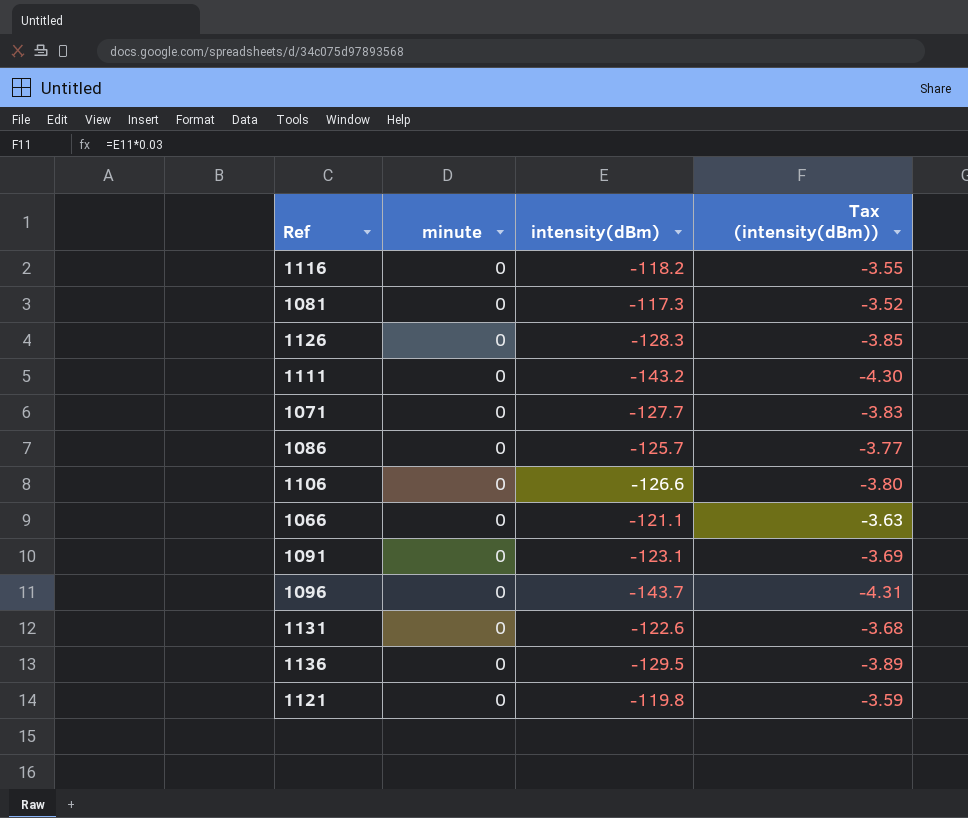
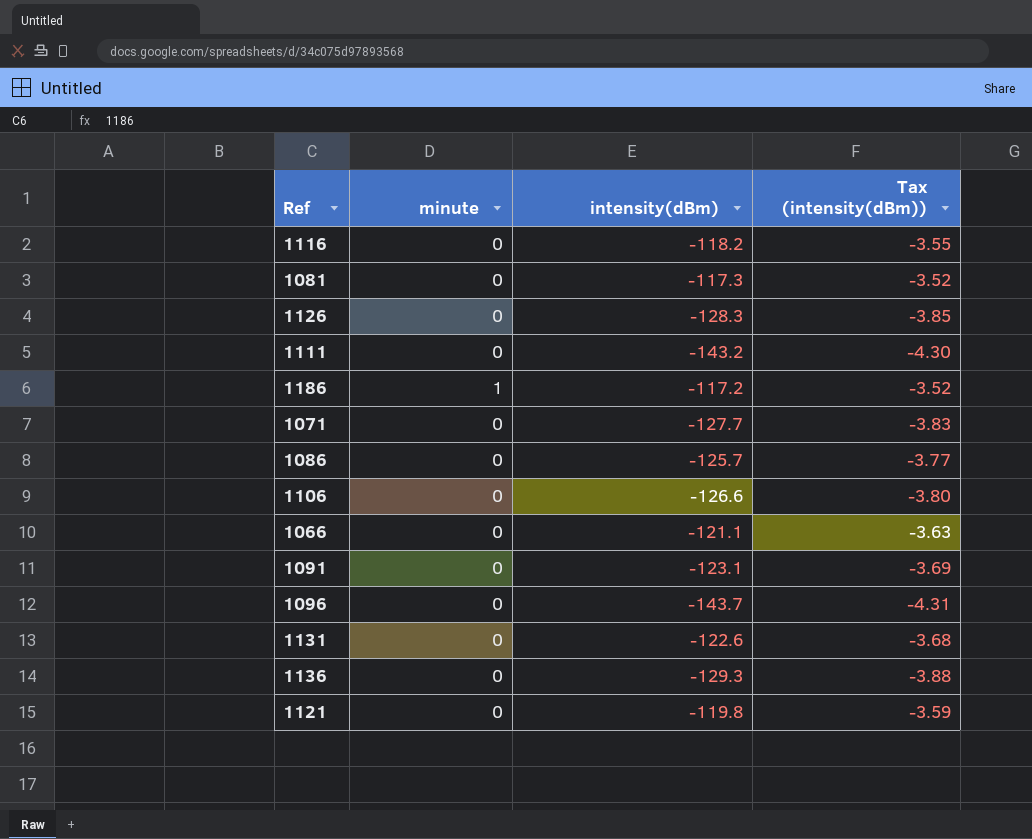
row 1186: none -> 1 | -117.2 | -3.52
1136 | intensity(dBm): -129.5 -> -129.3
1136 | Tax (intensity(dBm)): -3.89 -> -3.88

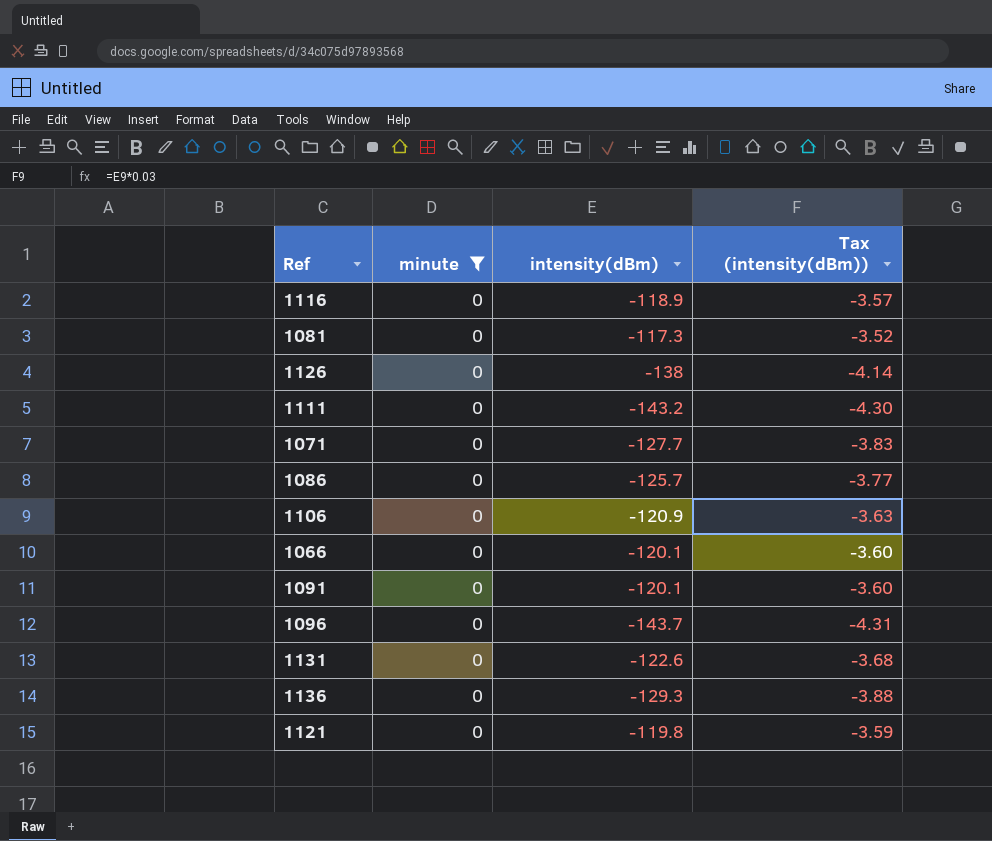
filter: none -> minute = 0
1116 | intensity(dBm): -118.2 -> -118.9
1116 | Tax (intensity(dBm)): -3.55 -> -3.57
1126 | intensity(dBm): -128.3 -> -138
1126 | Tax (intensity(dBm)): -3.85 -> -4.14
1106 | intensity(dBm): -126.6 -> -120.9
1106 | Tax (intensity(dBm)): -3.80 -> -3.63
1066 | intensity(dBm): -121.1 -> -120.1
1066 | Tax (intensity(dBm)): -3.63 -> -3.60
1091 | intensity(dBm): -123.1 -> -120.1
1091 | Tax (intensity(dBm)): -3.69 -> -3.60

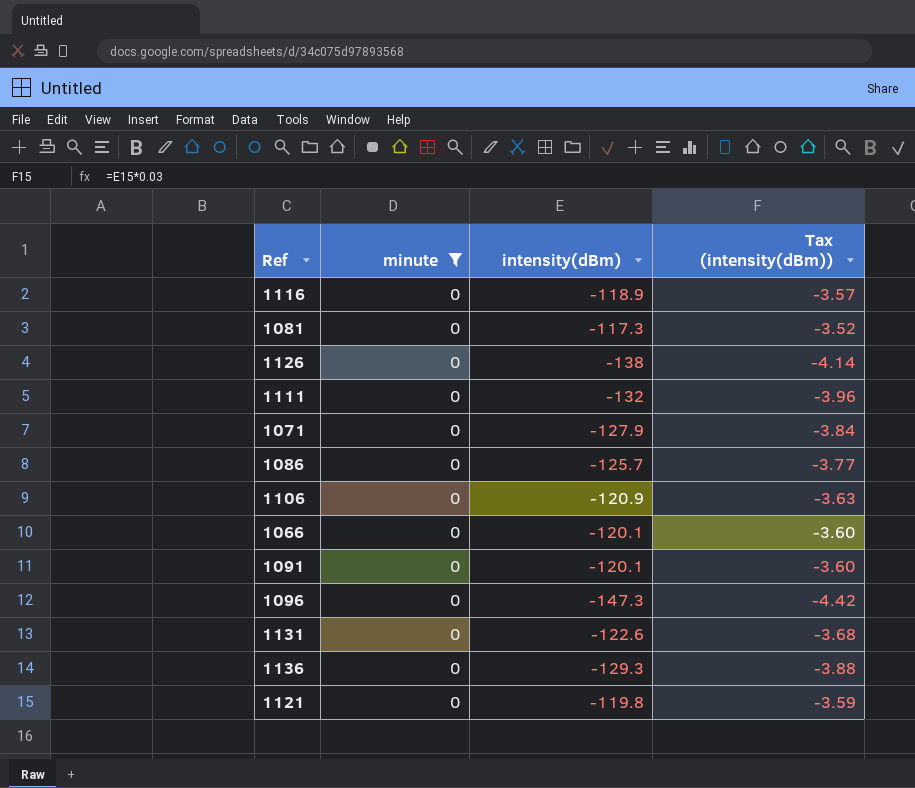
1111 | intensity(dBm): -143.2 -> -132
1111 | Tax (intensity(dBm)): -4.30 -> -3.96
1071 | intensity(dBm): -127.7 -> -127.9
1071 | Tax (intensity(dBm)): -3.83 -> -3.84
1096 | intensity(dBm): -143.7 -> -147.3
1096 | Tax (intensity(dBm)): -4.31 -> -4.42

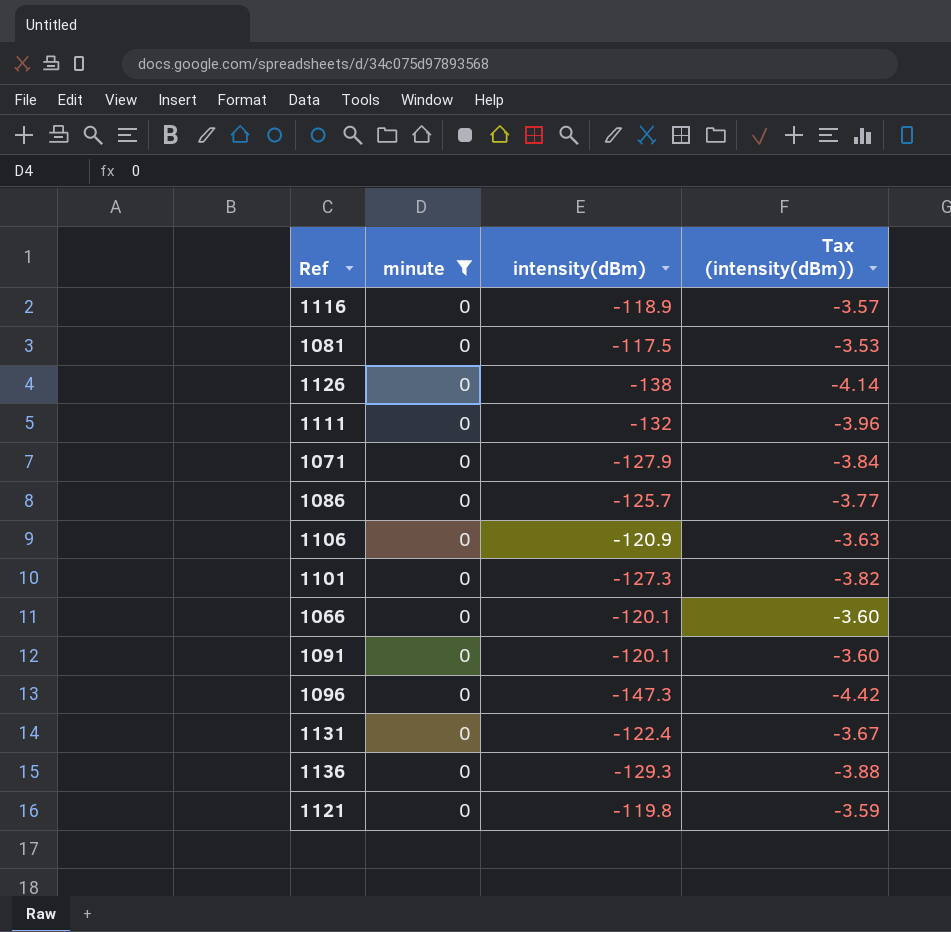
1081 | intensity(dBm): -117.3 -> -117.5
1081 | Tax (intensity(dBm)): -3.52 -> -3.53
row 1101: none -> 0 | -127.3 | -3.82
1131 | intensity(dBm): -122.6 -> -122.4
1131 | Tax (intensity(dBm)): -3.68 -> -3.67

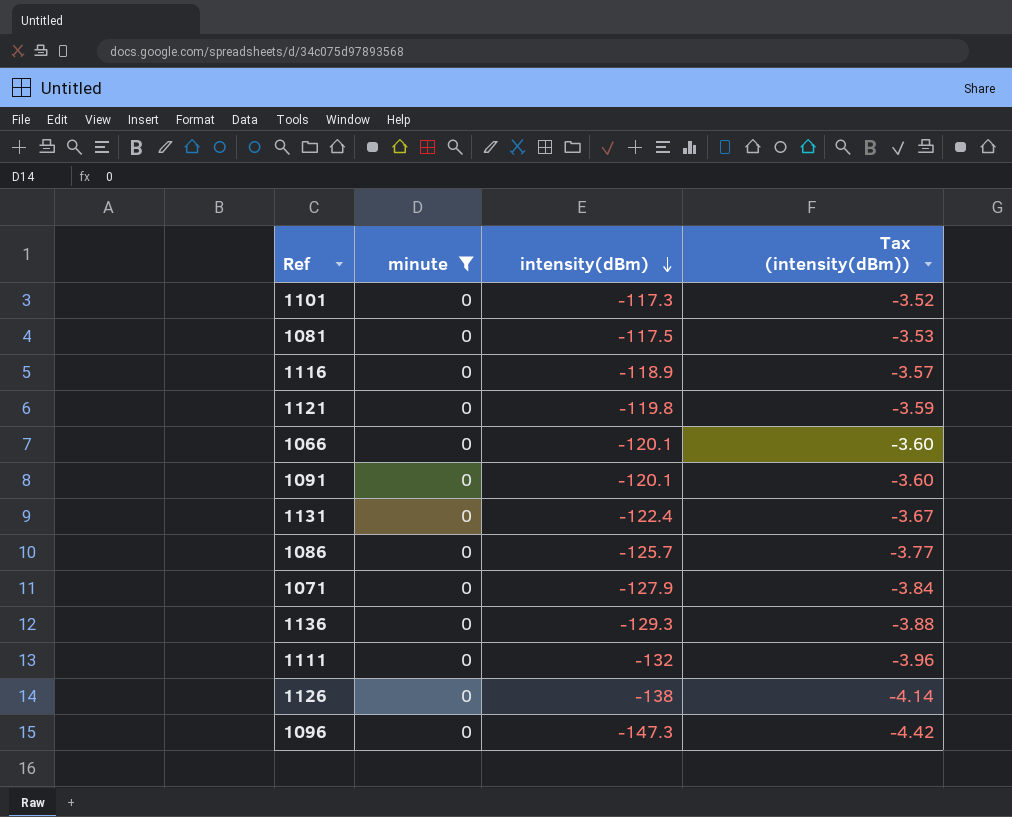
row order: none -> intensity(dBm) descending
row 1106: 0 | -120.9 | -3.63 -> none
1101 | intensity(dBm): -127.3 -> -117.3
1101 | Tax (intensity(dBm)): -3.82 -> -3.52

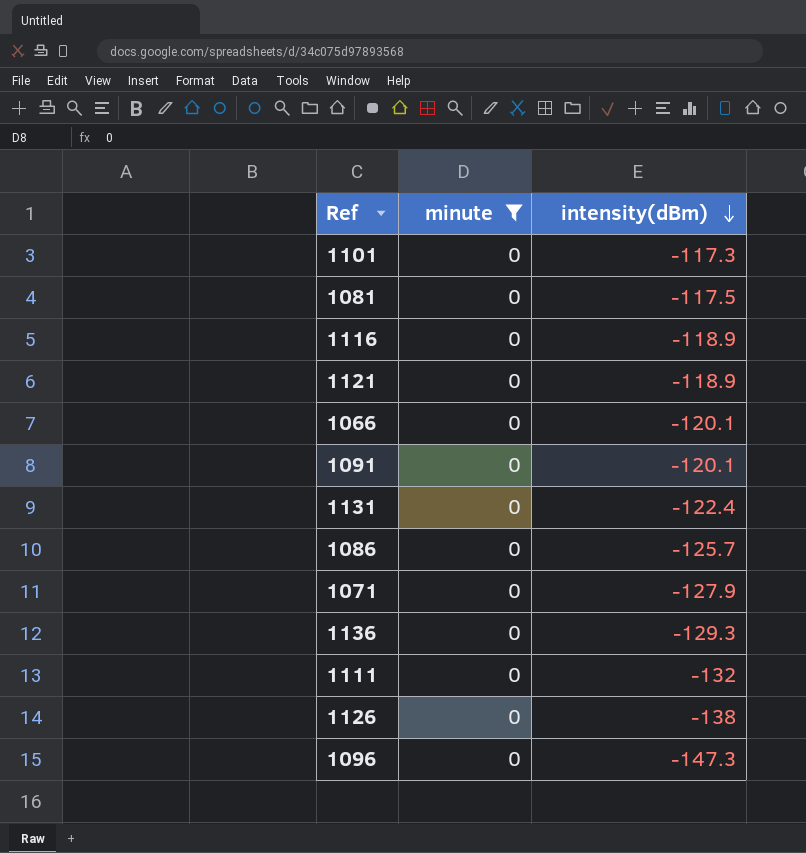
column Tax (intensity(dBm)) | formula: [intensity(dBm)] * 0.03 -> none
1121 | intensity(dBm): -119.8 -> -118.9

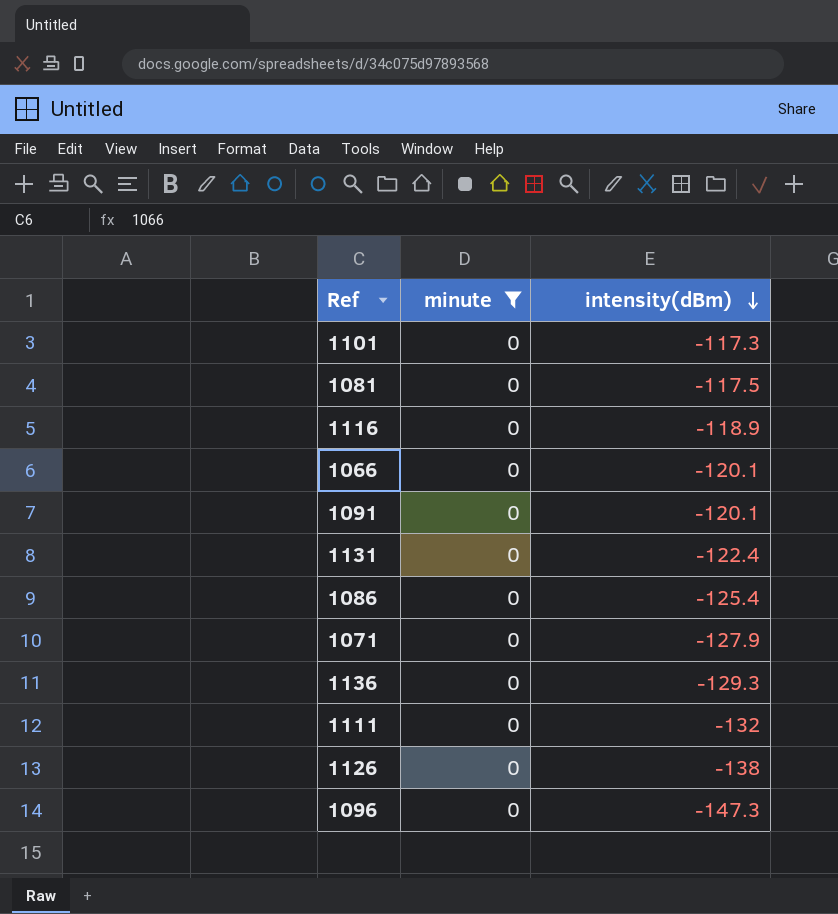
row 1121: 0 | -118.9 -> none
1086 | intensity(dBm): -125.7 -> -125.4

